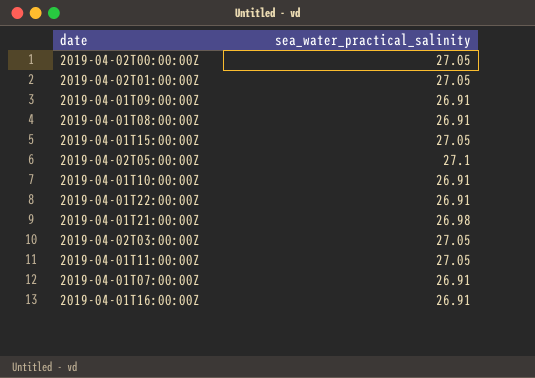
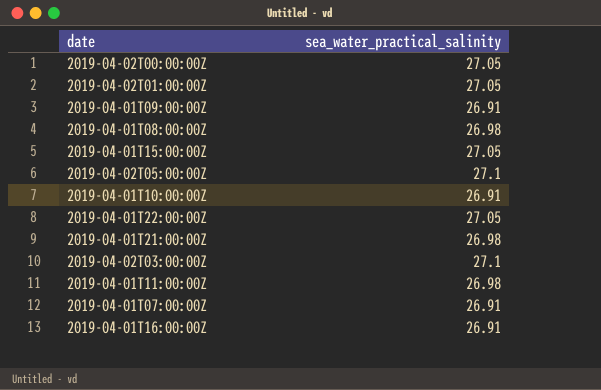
2019-04-01T08:00:00Z | sea_water_practical_salinity: 26.91 -> 26.98
2019-04-01T22:00:00Z | sea_water_practical_salinity: 26.91 -> 27.05
2019-04-02T03:00:00Z | sea_water_practical_salinity: 27.05 -> 27.1
2019-04-01T11:00:00Z | sea_water_practical_salinity: 27.05 -> 26.98

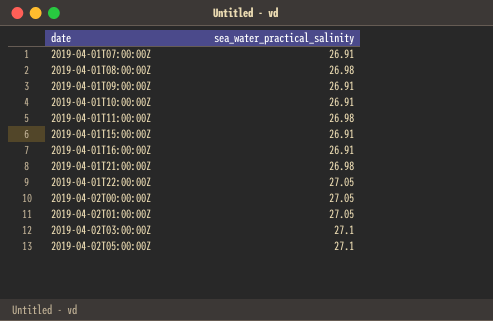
row order: none -> date ascending
2019-04-01T15:00:00Z | sea_water_practical_salinity: 27.05 -> 26.91

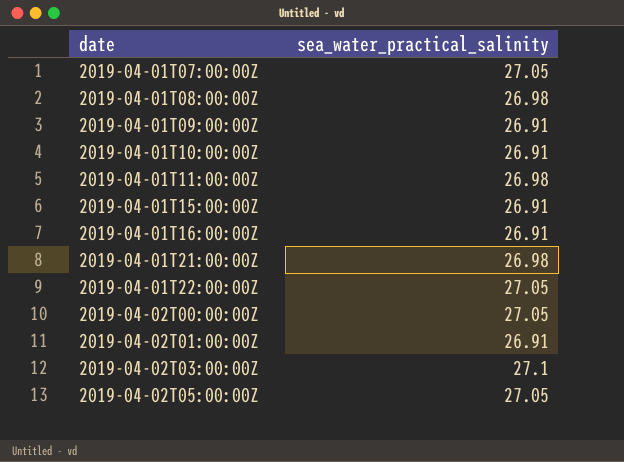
2019-04-01T07:00:00Z | sea_water_practical_salinity: 26.91 -> 27.05
2019-04-02T01:00:00Z | sea_water_practical_salinity: 27.05 -> 26.91
2019-04-02T05:00:00Z | sea_water_practical_salinity: 27.1 -> 27.05

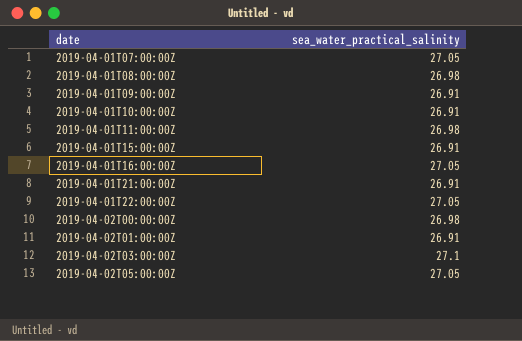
2019-04-01T16:00:00Z | sea_water_practical_salinity: 26.91 -> 27.05
2019-04-01T21:00:00Z | sea_water_practical_salinity: 26.98 -> 26.91
2019-04-02T00:00:00Z | sea_water_practical_salinity: 27.05 -> 26.98

